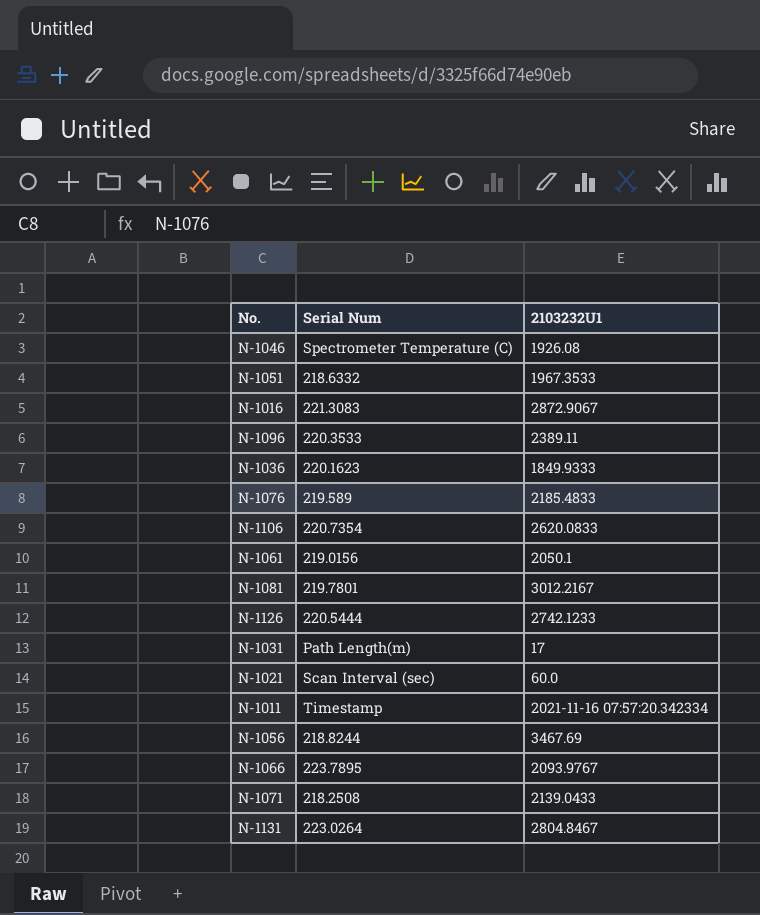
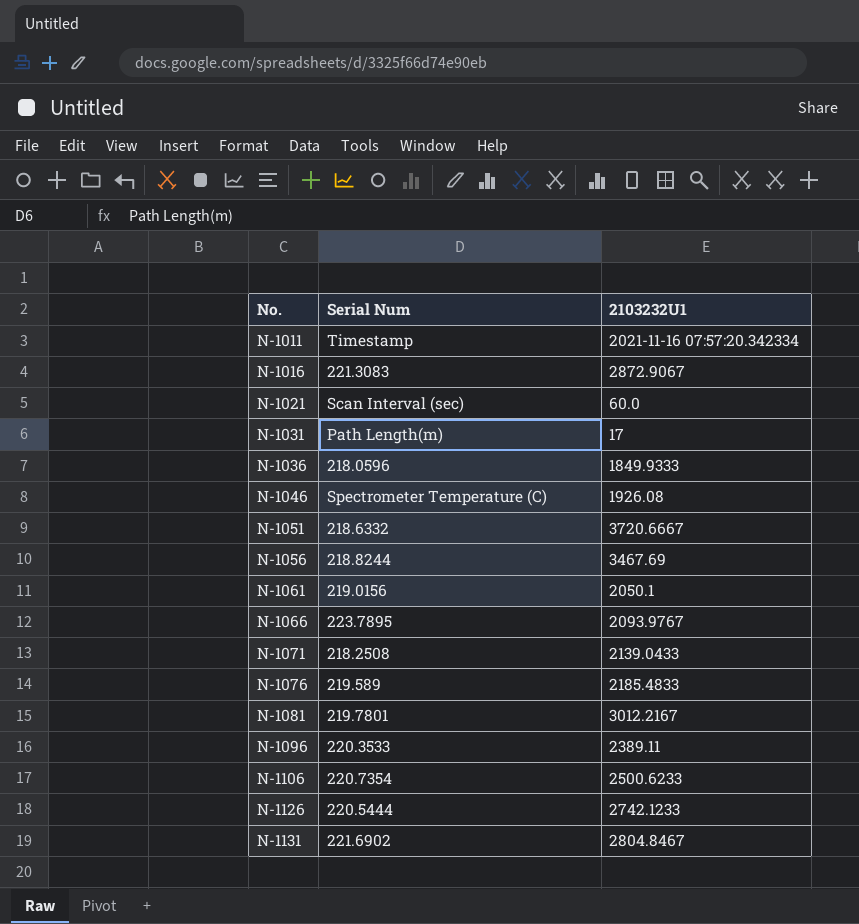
row order: none -> No. ascending
N-1036 | Serial Num: 220.1623 -> 218.0596
N-1051 | 2103232U1: 1967.3533 -> 3720.6667
N-1106 | 2103232U1: 2620.0833 -> 2500.6233
N-1131 | Serial Num: 223.0264 -> 221.6902

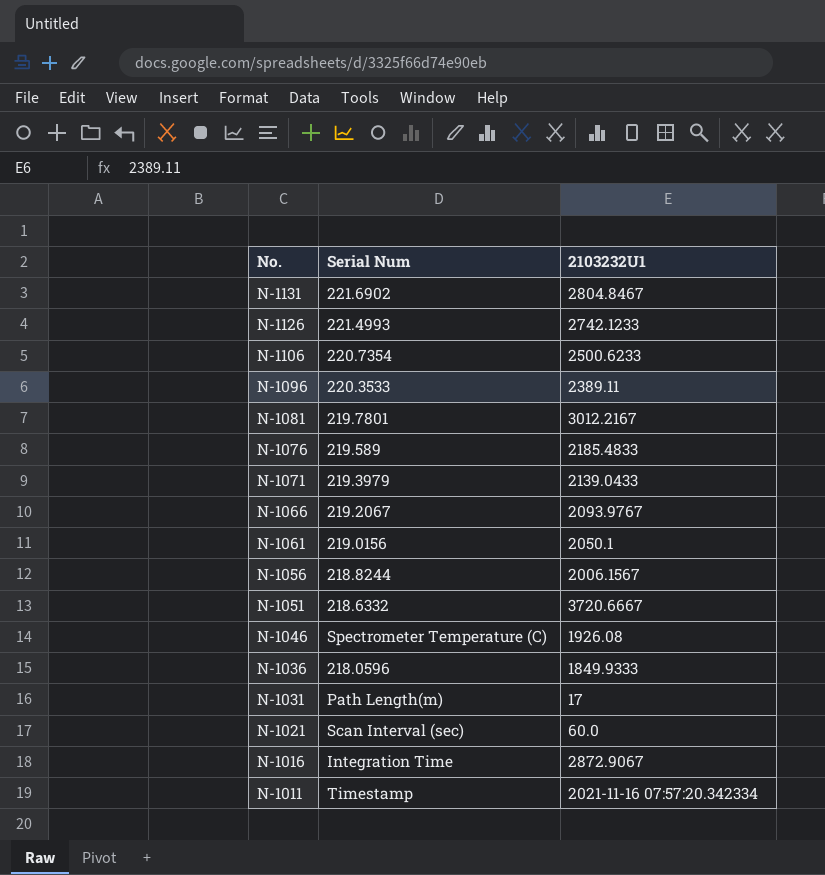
row order: No. ascending -> No. descending
N-1126 | Serial Num: 220.5444 -> 221.4993
N-1071 | Serial Num: 218.2508 -> 219.3979
N-1066 | Serial Num: 223.7895 -> 219.2067
N-1056 | 2103232U1: 3467.69 -> 2006.1567
N-1016 | Serial Num: 221.3083 -> Integration Time

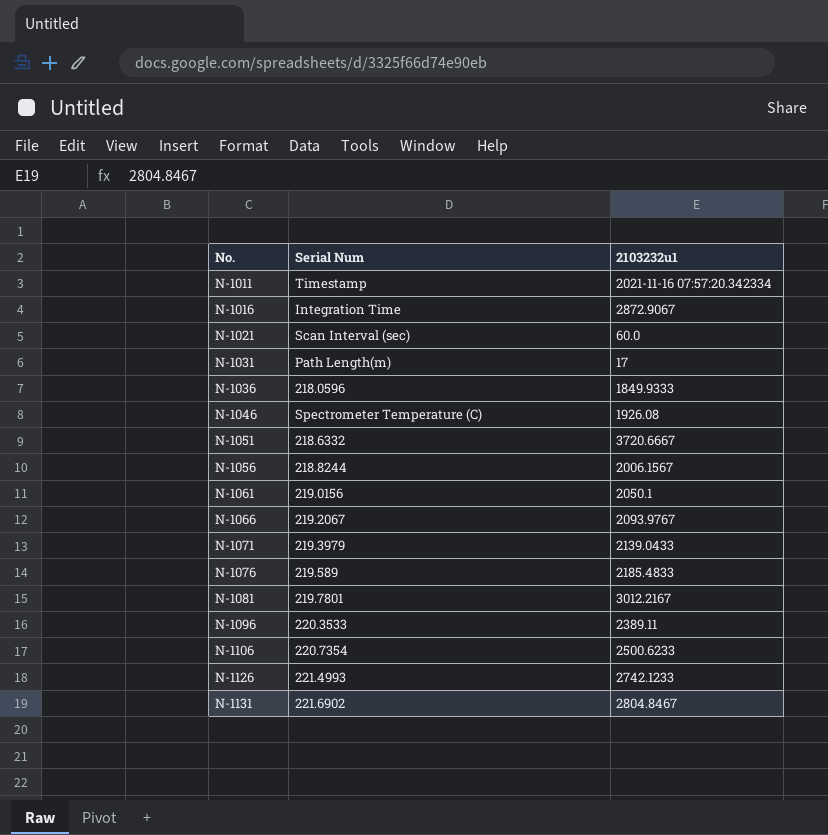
row order: No. descending -> No. ascending
column name: 2103232U1 -> 2103232u1

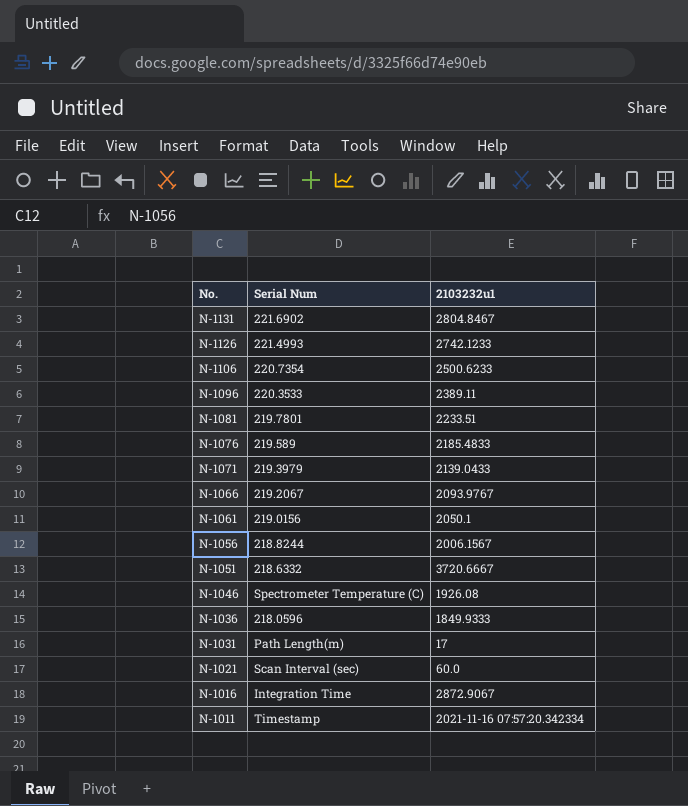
row order: No. ascending -> No. descending
N-1081 | 2103232u1: 3012.2167 -> 2233.51

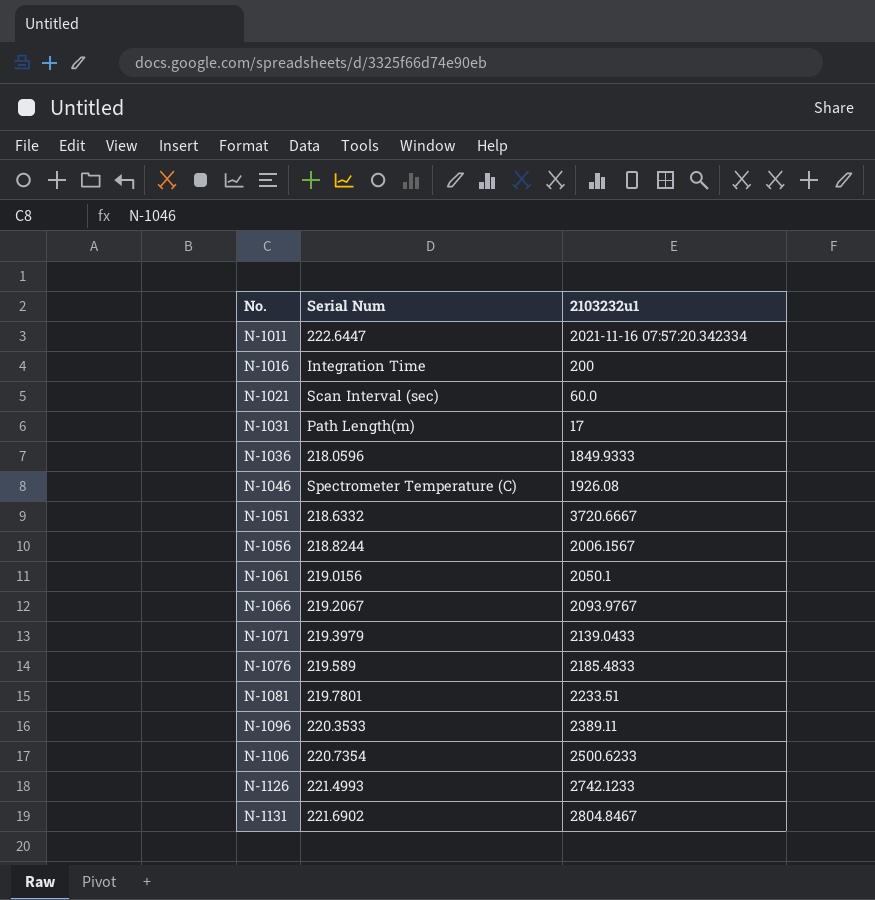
row order: No. descending -> No. ascending
N-1011 | Serial Num: Timestamp -> 222.6447
N-1016 | 2103232u1: 2872.9067 -> 200

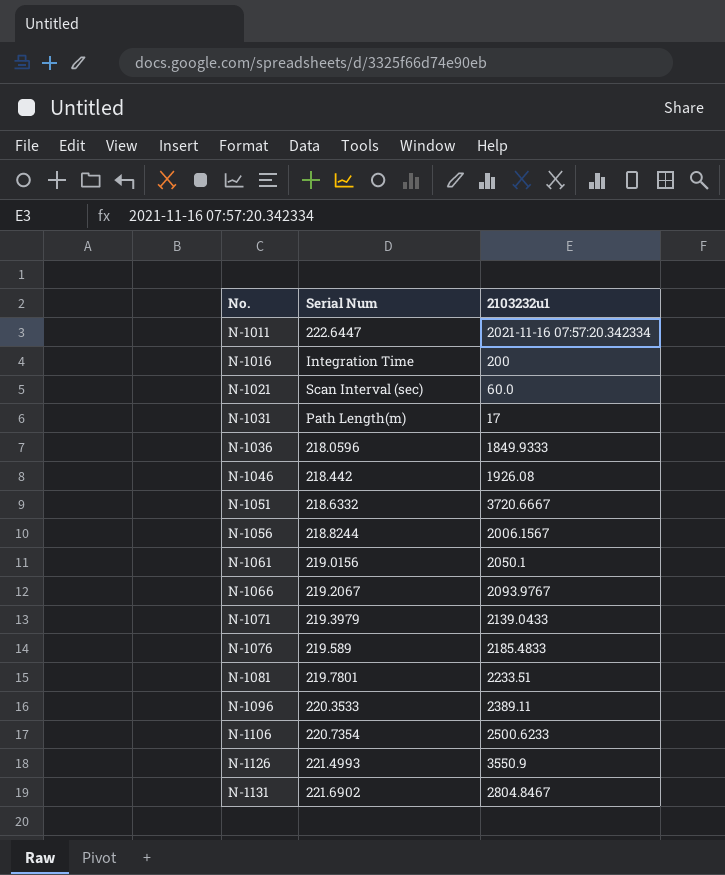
N-1046 | Serial Num: Spectrometer Temperature (C) -> 218.442
N-1126 | 2103232u1: 2742.1233 -> 3550.9

